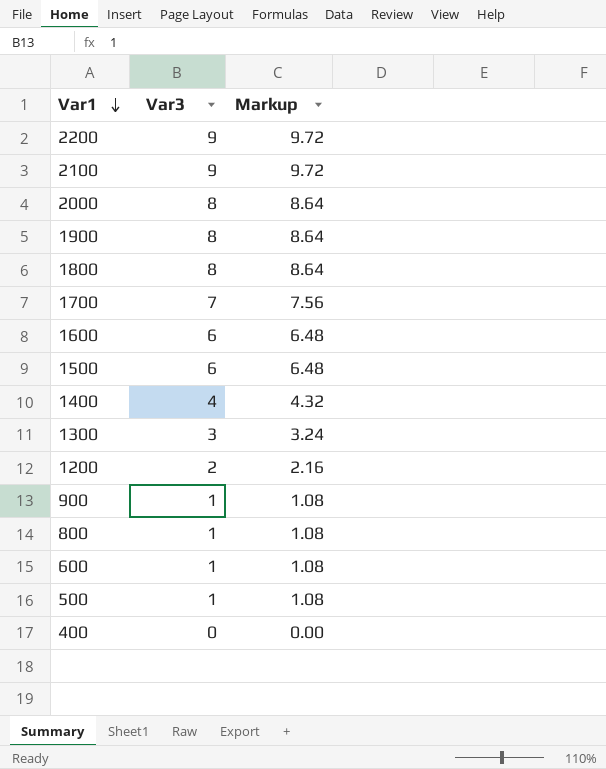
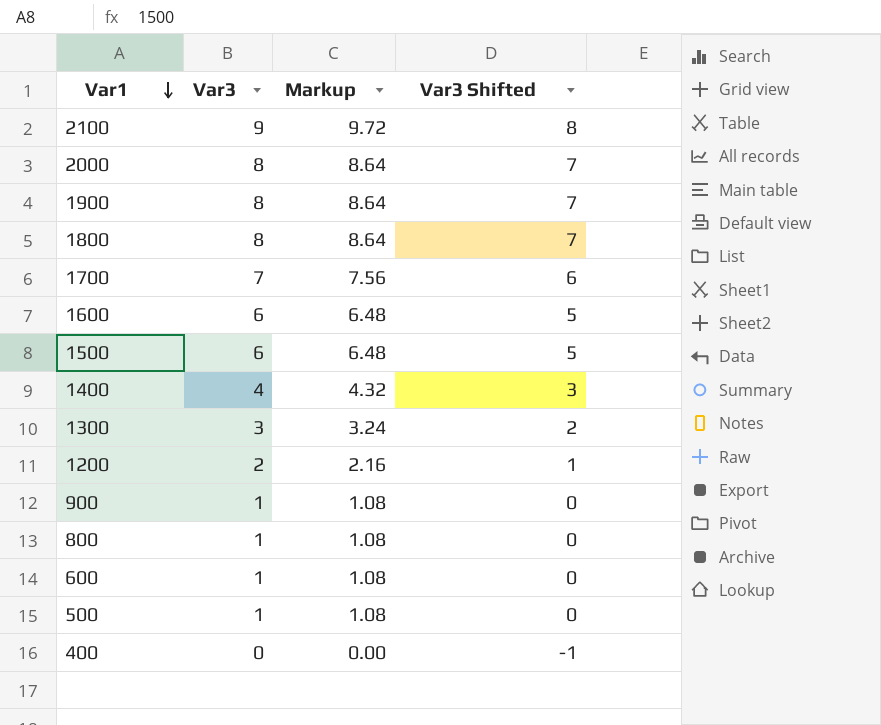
column Var3 Shifted | formula: none -> [Var3] - 1
row 2200: 9 | 9.72 -> none

